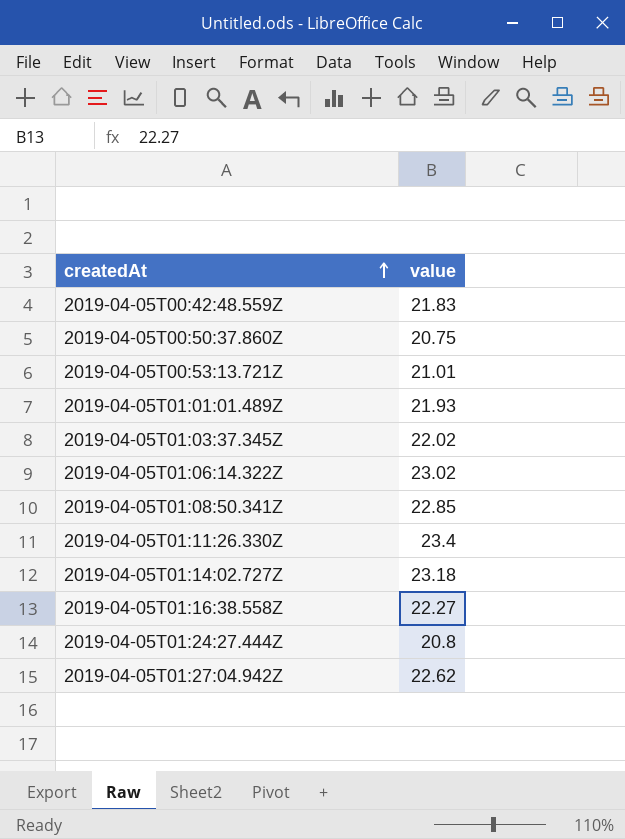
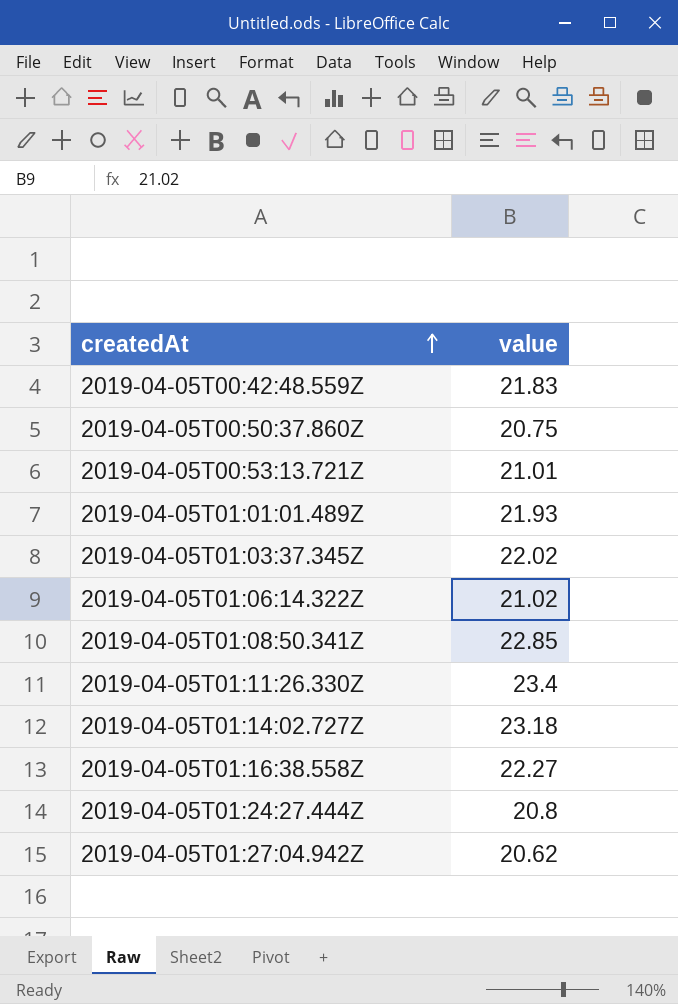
2019-04-05T01:06:14.322Z | value: 23.02 -> 21.02
2019-04-05T01:27:04.942Z | value: 22.62 -> 20.62

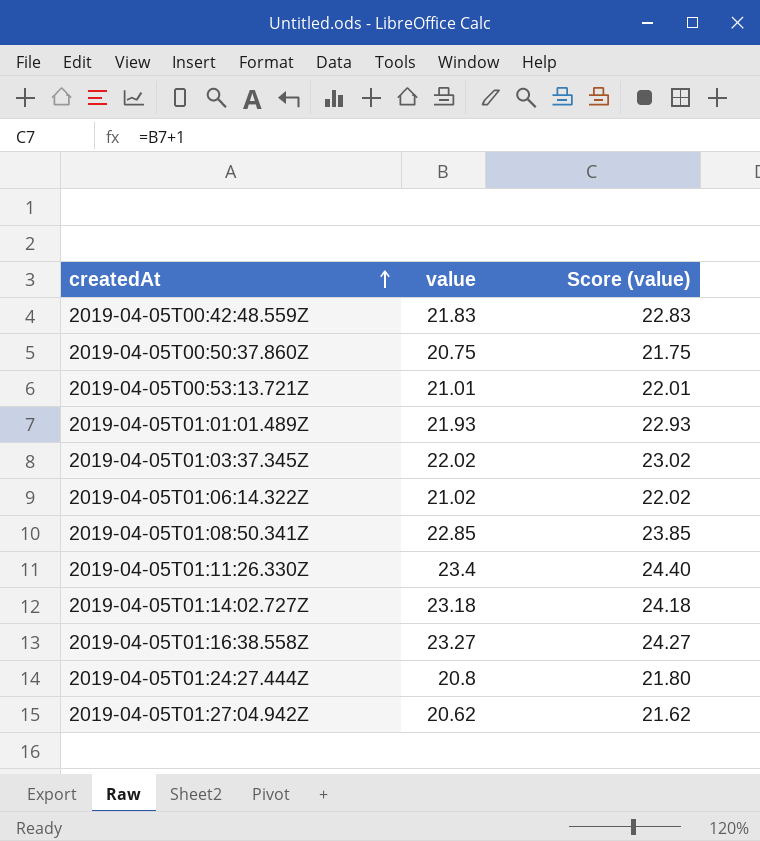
column Score (value) | formula: none -> [value] + 1
2019-04-05T01:16:38.558Z | value: 22.27 -> 23.27

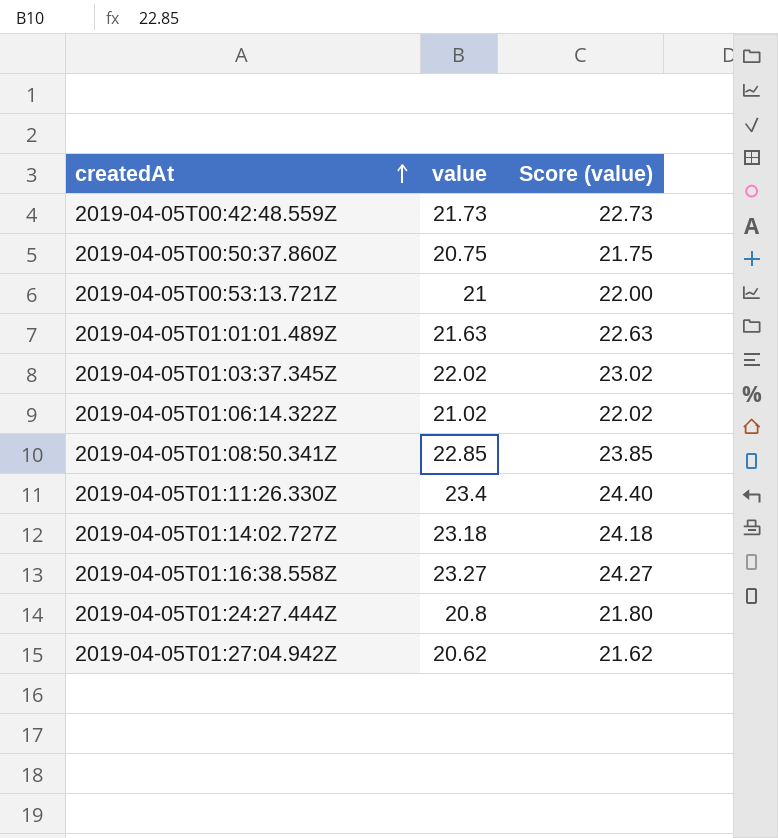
2019-04-05T00:42:48.559Z | value: 21.83 -> 21.73
2019-04-05T00:42:48.559Z | Score (value): 22.83 -> 22.73
2019-04-05T00:53:13.721Z | value: 21.01 -> 21
2019-04-05T00:53:13.721Z | Score (value): 22.01 -> 22.00
2019-04-05T01:01:01.489Z | value: 21.93 -> 21.63
2019-04-05T01:01:01.489Z | Score (value): 22.93 -> 22.63

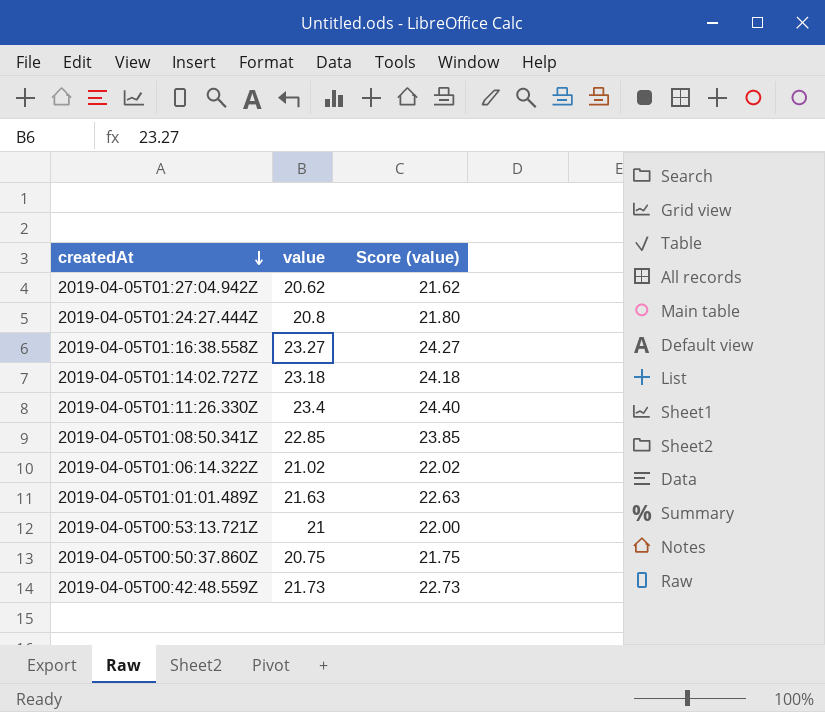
row order: createdAt ascending -> createdAt descending
row 2019-04-05T01:03:37.345Z: 22.02 | 23.02 -> none

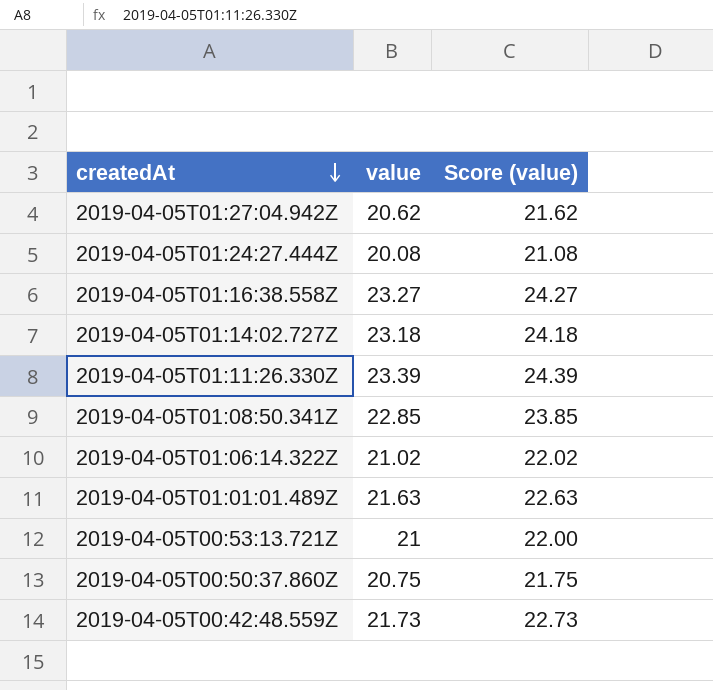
2019-04-05T01:24:27.444Z | value: 20.8 -> 20.08
2019-04-05T01:24:27.444Z | Score (value): 21.80 -> 21.08
2019-04-05T01:11:26.330Z | value: 23.4 -> 23.39
2019-04-05T01:11:26.330Z | Score (value): 24.40 -> 24.39

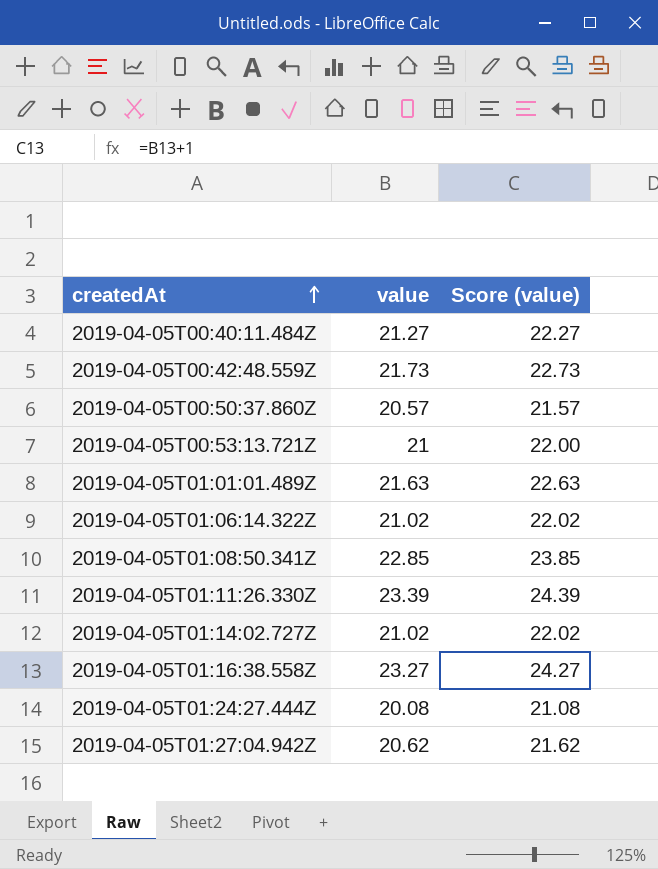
row order: createdAt descending -> createdAt ascending
row 2019-04-05T00:40:11.484Z: none -> 21.27 | 22.27
2019-04-05T00:50:37.860Z | value: 20.75 -> 20.57
2019-04-05T00:50:37.860Z | Score (value): 21.75 -> 21.57
2019-04-05T01:14:02.727Z | value: 23.18 -> 21.02
2019-04-05T01:14:02.727Z | Score (value): 24.18 -> 22.02

